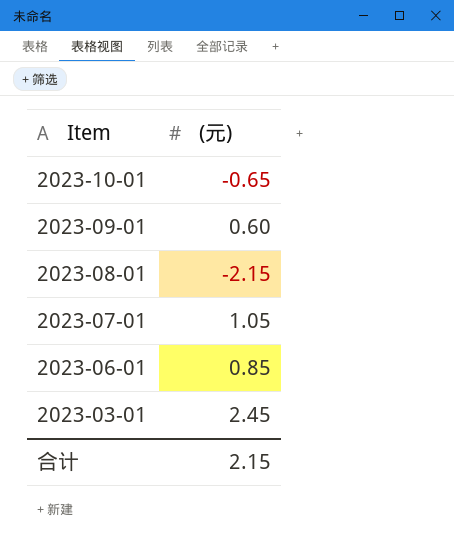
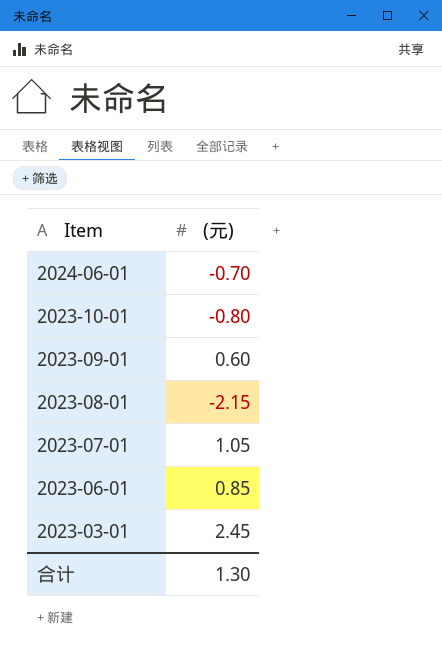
row 2024-06-01: none -> -0.70
2023-10-01 | (元): -0.65 -> -0.80
合计 | (元): 2.15 -> 1.30

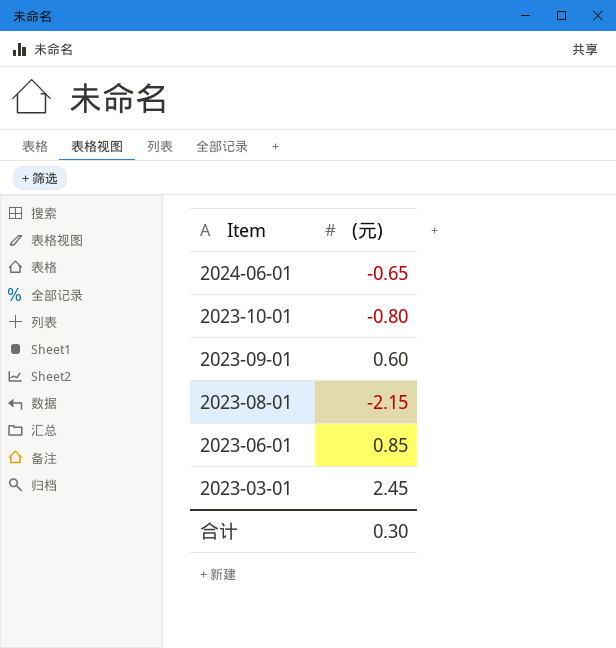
row 2023-07-01: 1.05 -> none
2024-06-01 | (元): -0.70 -> -0.65
合计 | (元): 1.30 -> 0.30

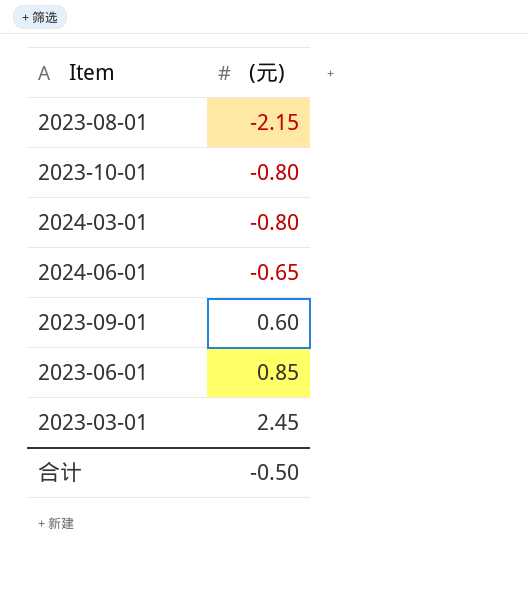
row order: Item descending -> (元) ascending
row 2024-03-01: none -> -0.80
合计 | (元): 0.30 -> -0.50

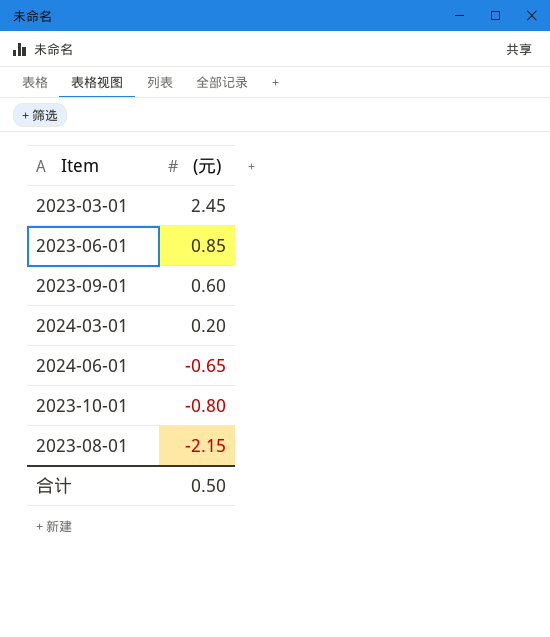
row order: (元) ascending -> (元) descending
2024-03-01 | (元): -0.80 -> 0.20
合计 | (元): -0.50 -> 0.50

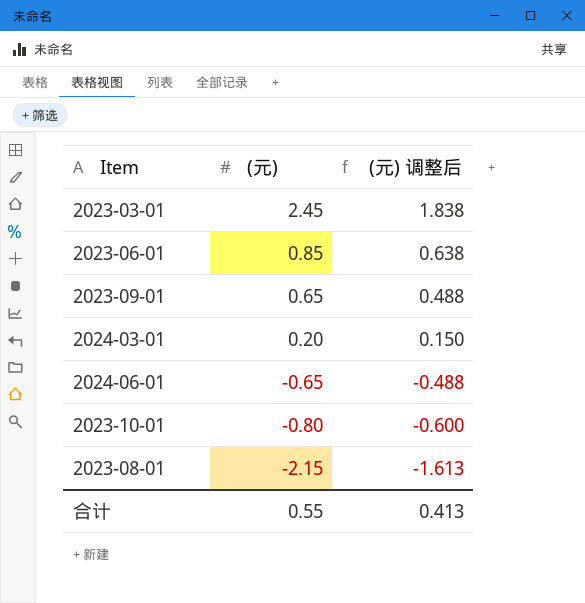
column (元) 调整后 | formula: none -> [(元)] * 0.75
2023-09-01 | (元): 0.60 -> 0.65
合计 | (元): 0.50 -> 0.55

